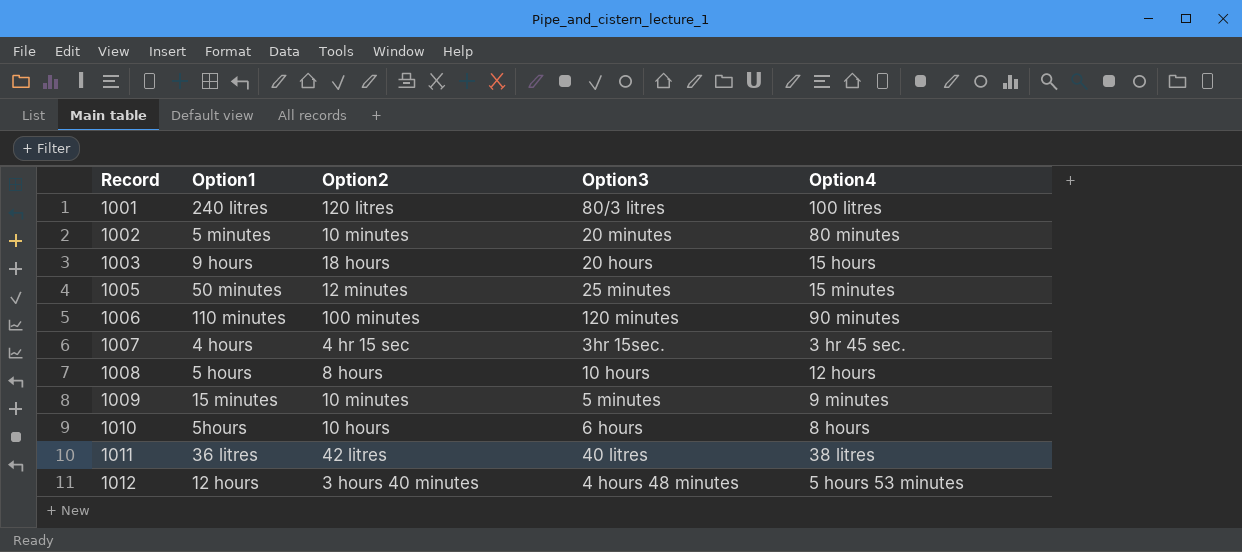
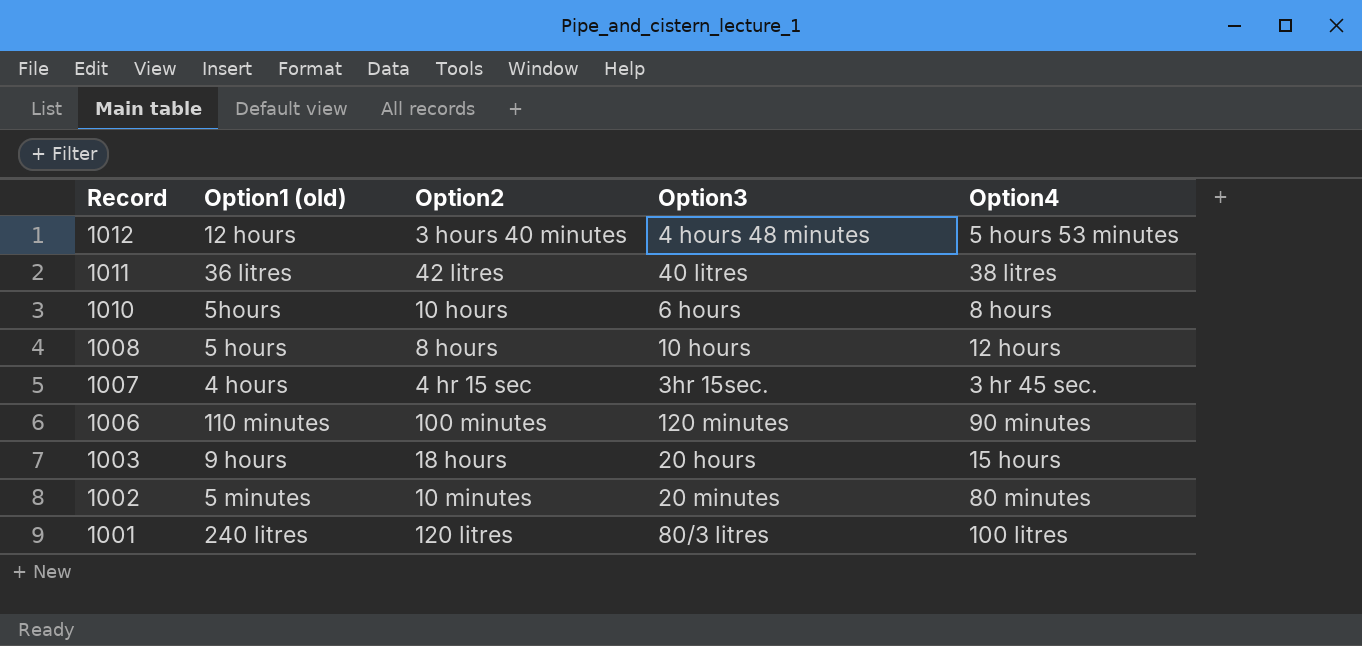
row order: Record ascending -> Record descending
column name: Option1 -> Option1 (old)
row 1005: 50 minutes | 12 minutes | 25 minutes | 15 minutes -> none
row 1009: 15 minutes | 10 minutes | 5 minutes | 9 minutes -> none

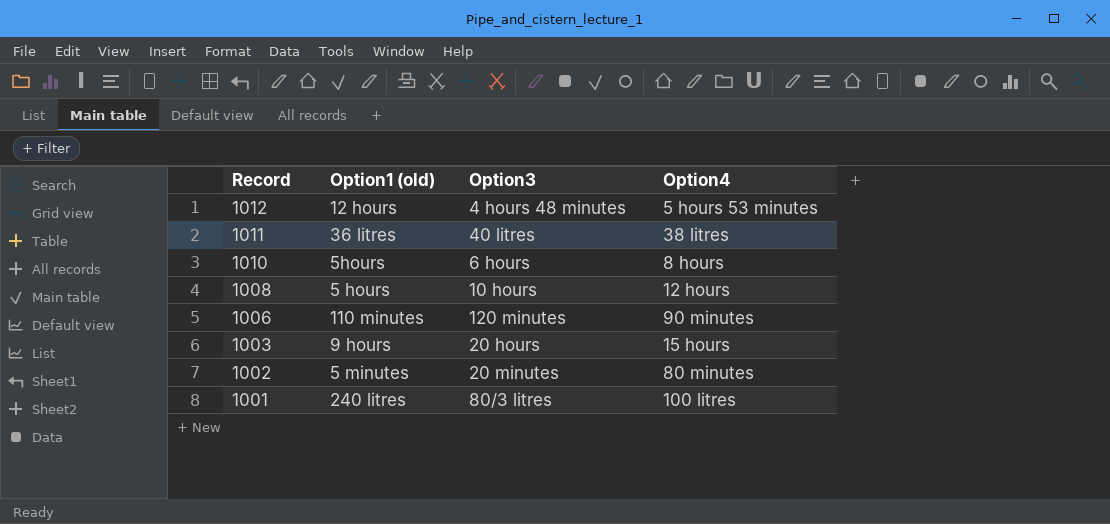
column Option2 | position: 3 -> none
row 1007: 4 hours | 4 hr 15 sec | 3hr 15sec. | 3 hr 45 sec. -> none

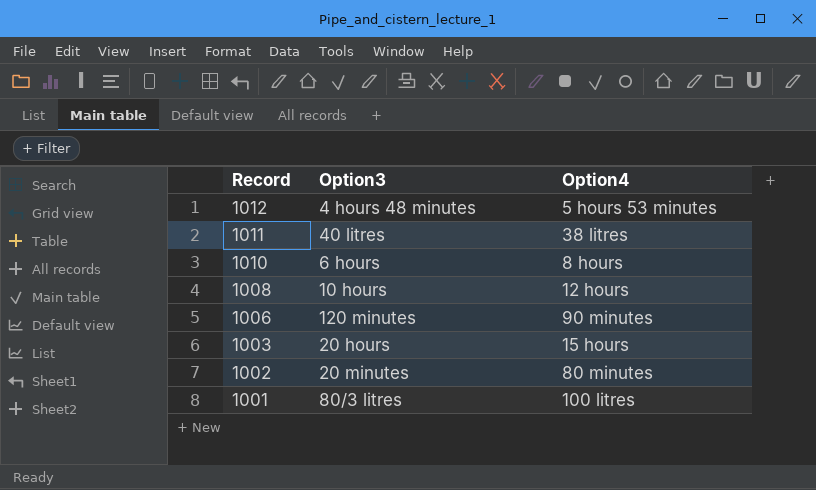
column Option1 (old) | position: 2 -> none

